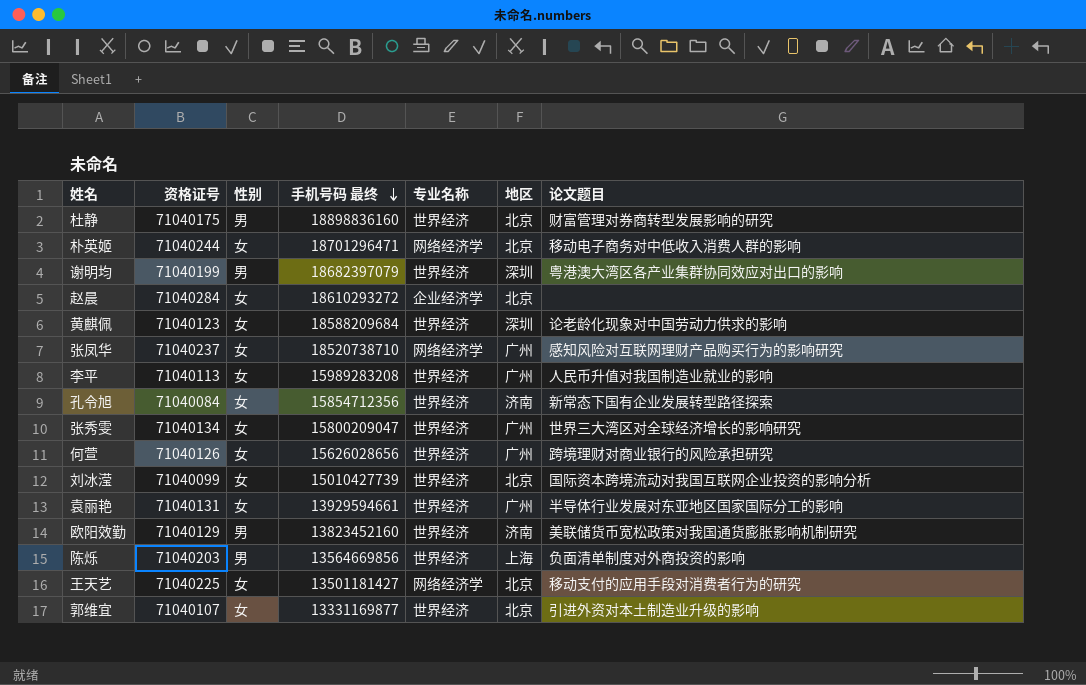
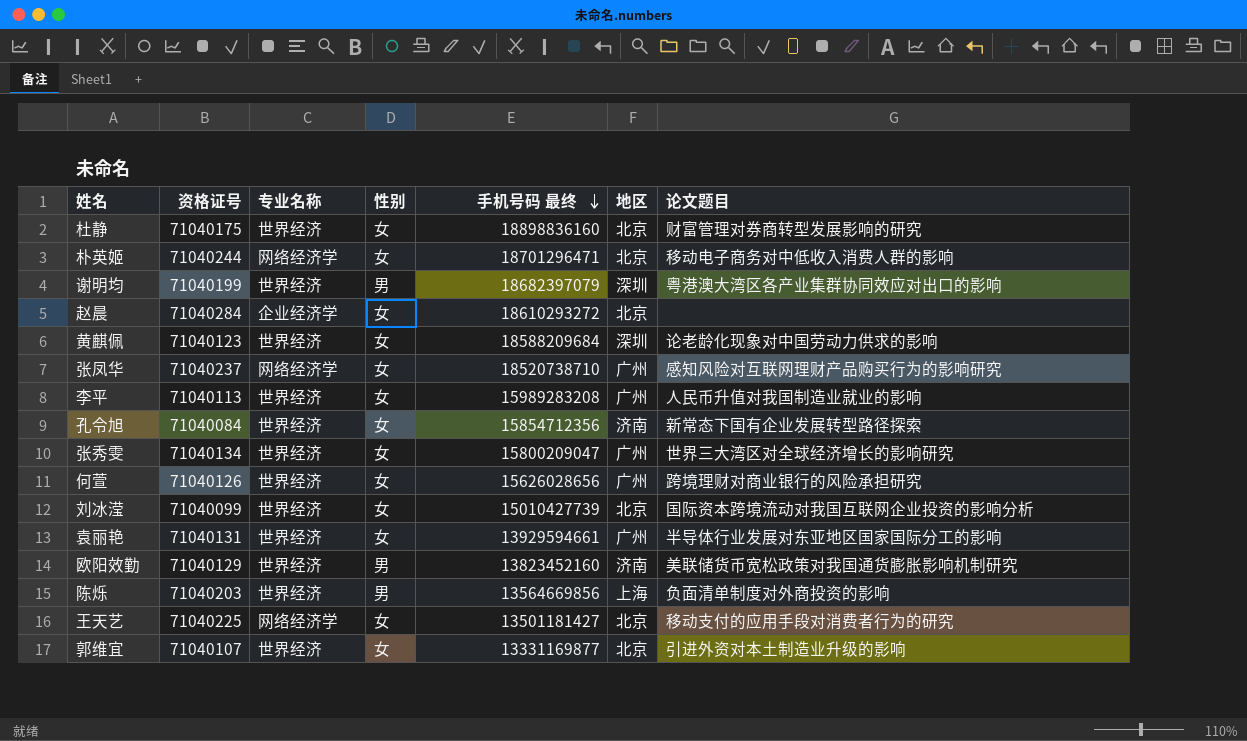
column 专业名称 | position: 5 -> 3
杜静 | 性别: 男 -> 女

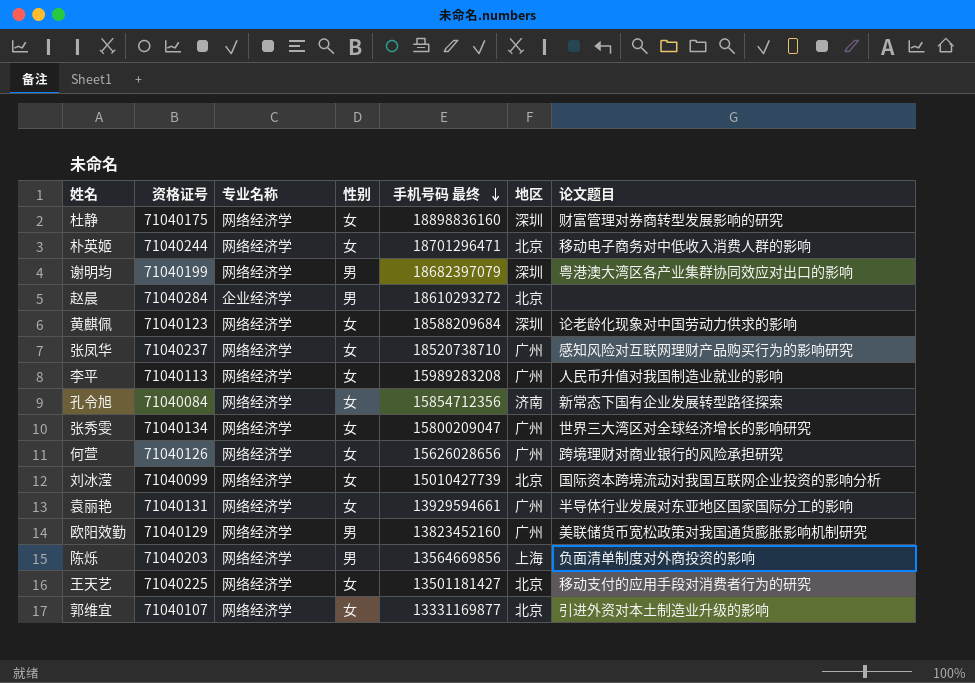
杜静 | 专业名称: 世界经济 -> 网络经济学
杜静 | 地区: 北京 -> 深圳
谢明均 | 专业名称: 世界经济 -> 网络经济学
赵晨 | 性别: 女 -> 男
黄麒佩 | 专业名称: 世界经济 -> 网络经济学
李平 | 专业名称: 世界经济 -> 网络经济学
孔令旭 | 专业名称: 世界经济 -> 网络经济学
张秀雯 | 专业名称: 世界经济 -> 网络经济学
何萱 | 专业名称: 世界经济 -> 网络经济学
刘冰滢 | 专业名称: 世界经济 -> 网络经济学
袁丽艳 | 专业名称: 世界经济 -> 网络经济学
欧阳效勤 | 专业名称: 世界经济 -> 网络经济学
欧阳效勤 | 地区: 济南 -> 广州
陈烁 | 专业名称: 世界经济 -> 网络经济学
郭维宜 | 专业名称: 世界经济 -> 网络经济学

